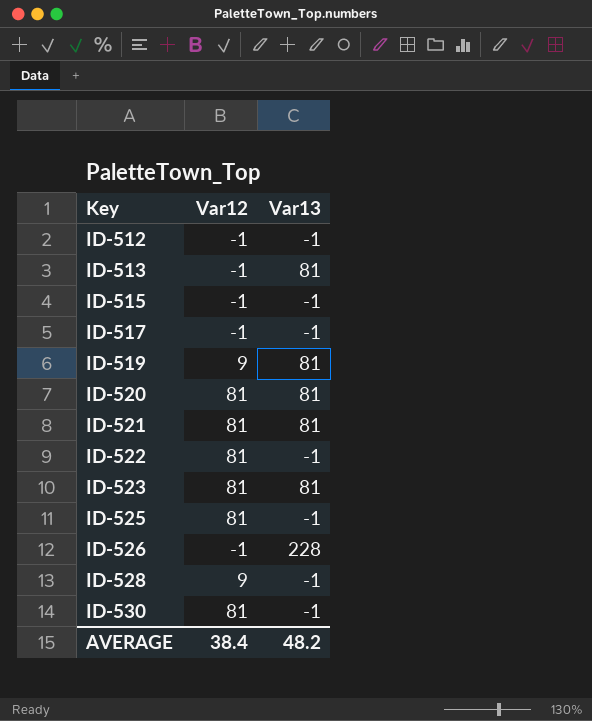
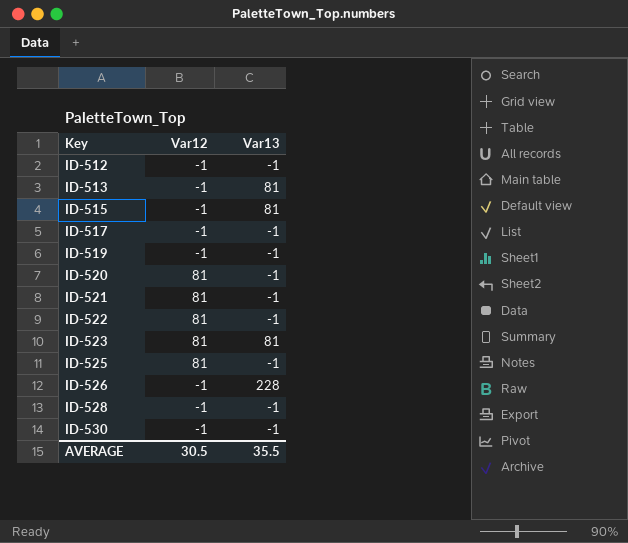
ID-515 | Var13: -1 -> 81
ID-519 | Var12: 9 -> -1
ID-519 | Var13: 81 -> -1
ID-520 | Var13: 81 -> -1
ID-521 | Var13: 81 -> -1
ID-528 | Var12: 9 -> -1
ID-530 | Var12: 81 -> -1
AVERAGE | Var12: 38.4 -> 30.5
AVERAGE | Var13: 48.2 -> 35.5

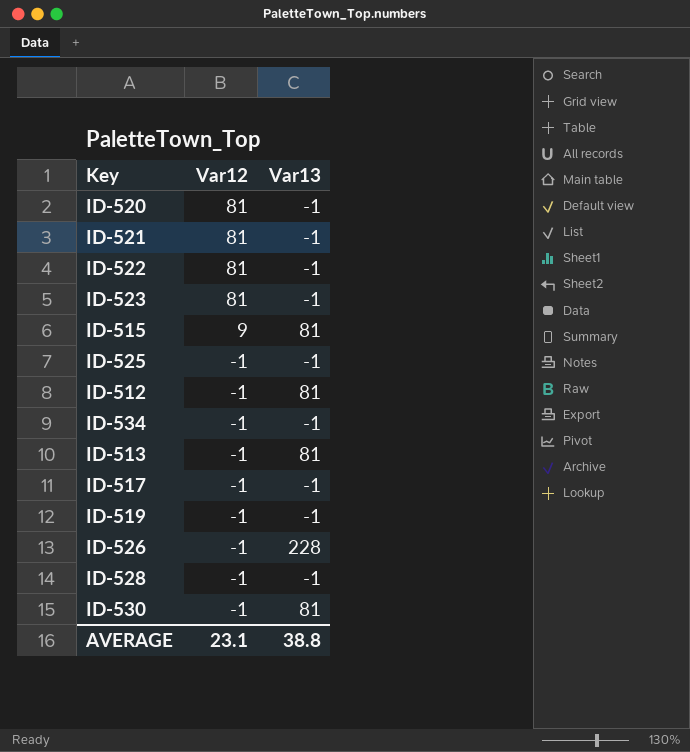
row order: Key ascending -> Var12 descending
ID-523 | Var13: 81 -> -1
ID-515 | Var12: -1 -> 9
ID-525 | Var12: 81 -> -1
ID-512 | Var13: -1 -> 81
row ID-534: none -> -1 | -1
ID-530 | Var13: -1 -> 81
AVERAGE | Var12: 30.5 -> 23.1
AVERAGE | Var13: 35.5 -> 38.8

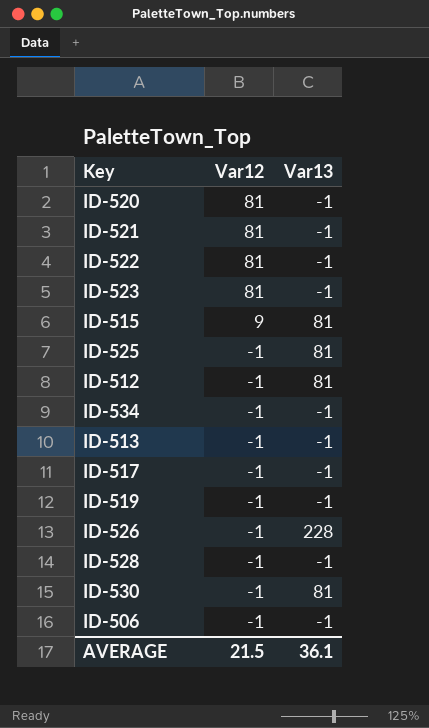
ID-525 | Var13: -1 -> 81
ID-513 | Var13: 81 -> -1
row ID-506: none -> -1 | -1
AVERAGE | Var12: 23.1 -> 21.5
AVERAGE | Var13: 38.8 -> 36.1

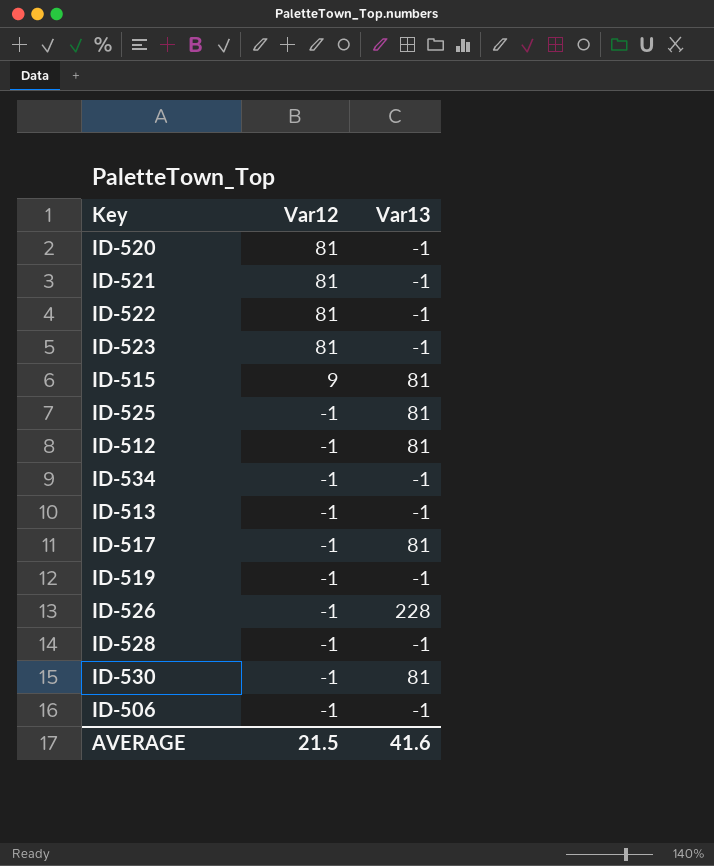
ID-517 | Var13: -1 -> 81
AVERAGE | Var13: 36.1 -> 41.6

